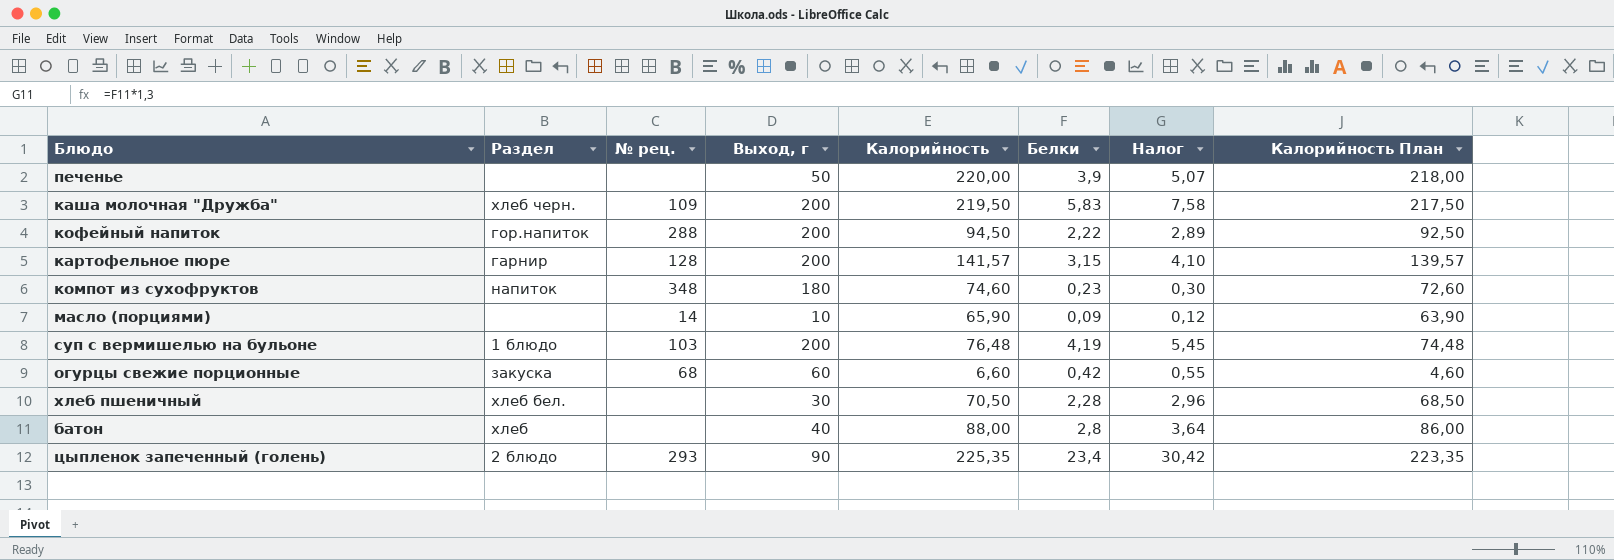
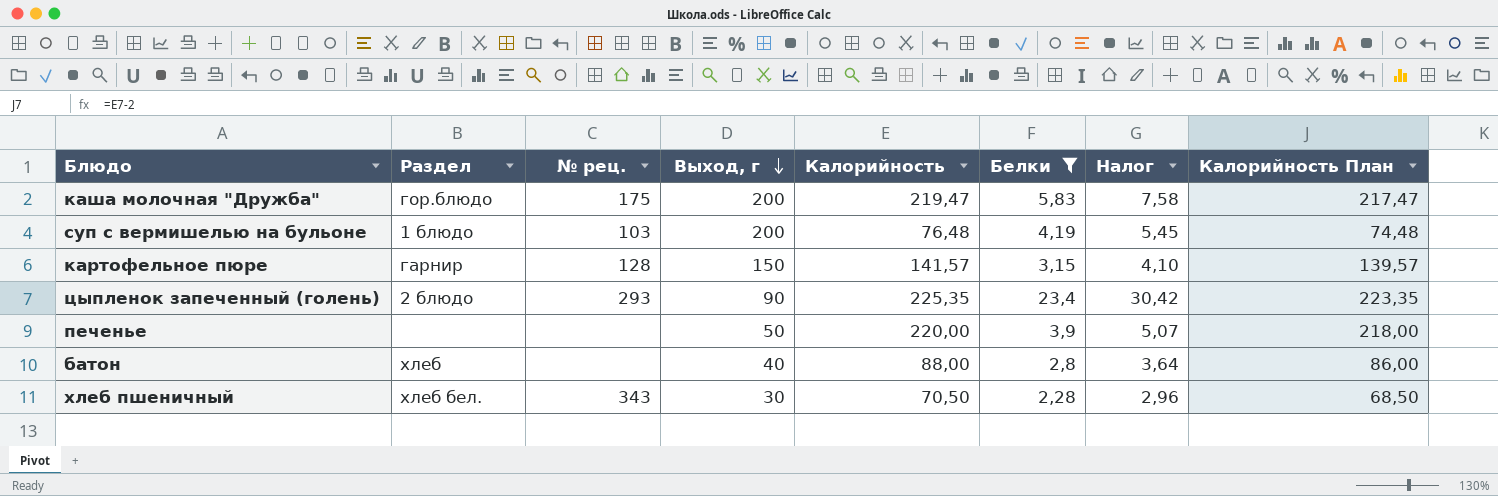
filter: none -> Белки >= 2,28
row order: none -> Выход, г descending
каша молочная "Дружба" | Раздел: хлеб черн. -> гор.блюдо
каша молочная "Дружба" | № рец.: 109 -> 175
каша молочная "Дружба" | Калорийность: 219,50 -> 219,47
каша молочная "Дружба" | Калорийность План: 217,50 -> 217,47
картофельное пюре | Выход, г: 200 -> 150
хлеб пшеничный | № рец.: none -> 343

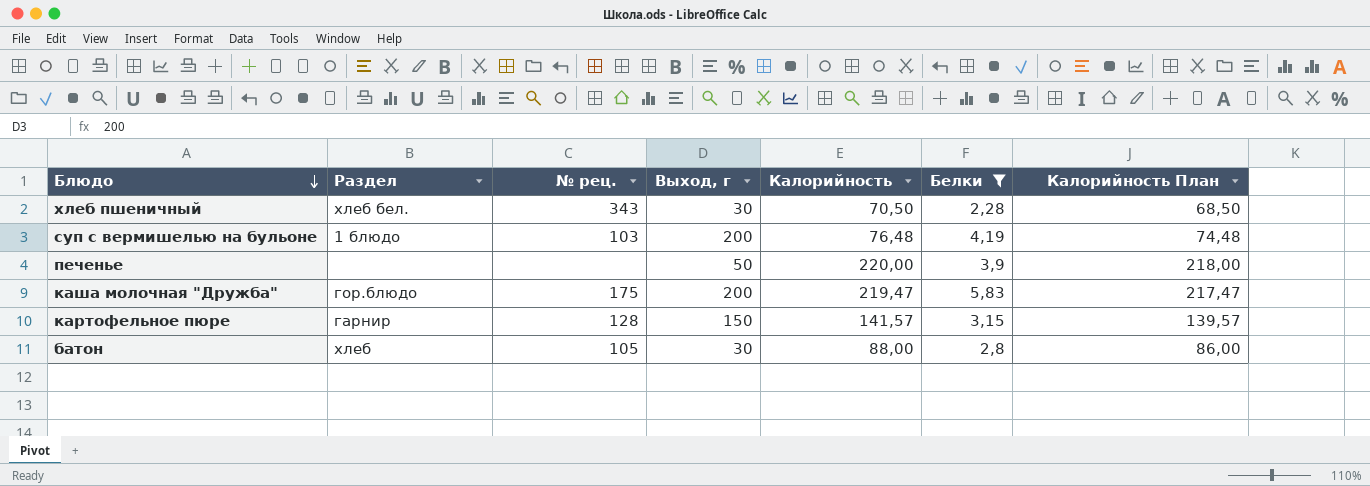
row order: Выход, г descending -> Блюдо descending
column Налог | formula: [Белки] * 1,3 -> none
row цыпленок запеченный (голень): 2 блюдо | 293 | 90 | 225,35 | 23,4 | 30,42 | 223,35 -> none
батон | № рец.: none -> 105
батон | Выход, г: 40 -> 30

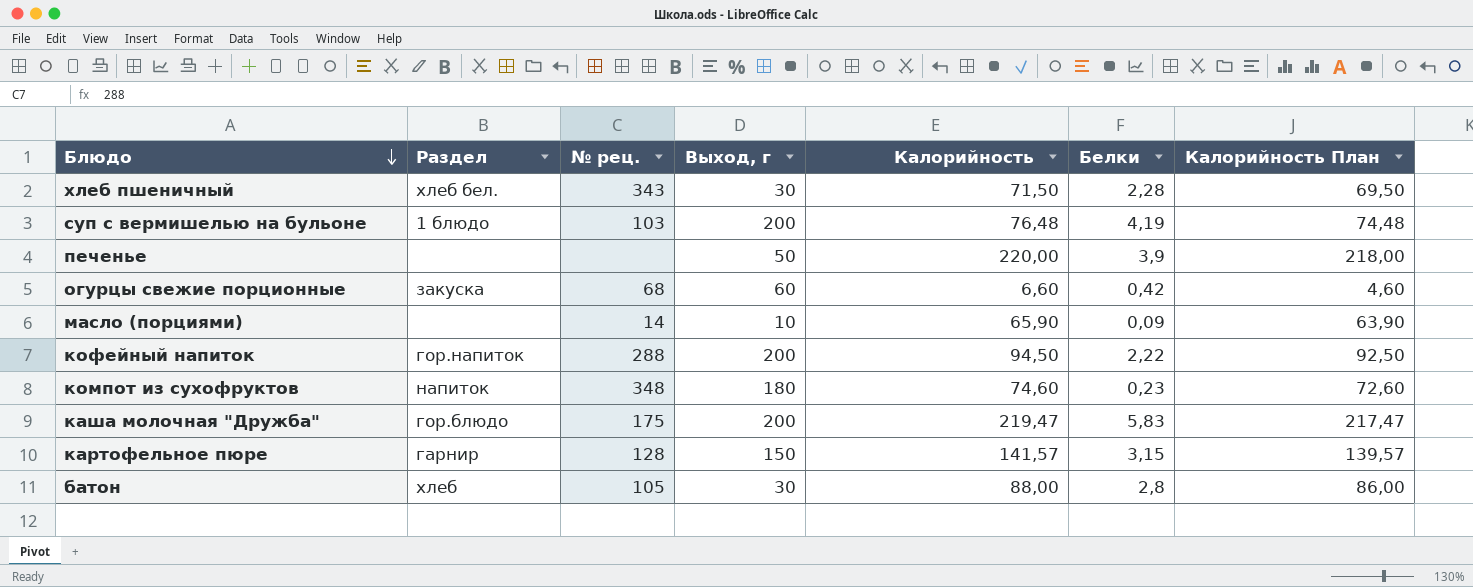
filter: Белки >= 2,28 -> none
хлеб пшеничный | Калорийность: 70,50 -> 71,50
хлеб пшеничный | Калорийность План: 68,50 -> 69,50

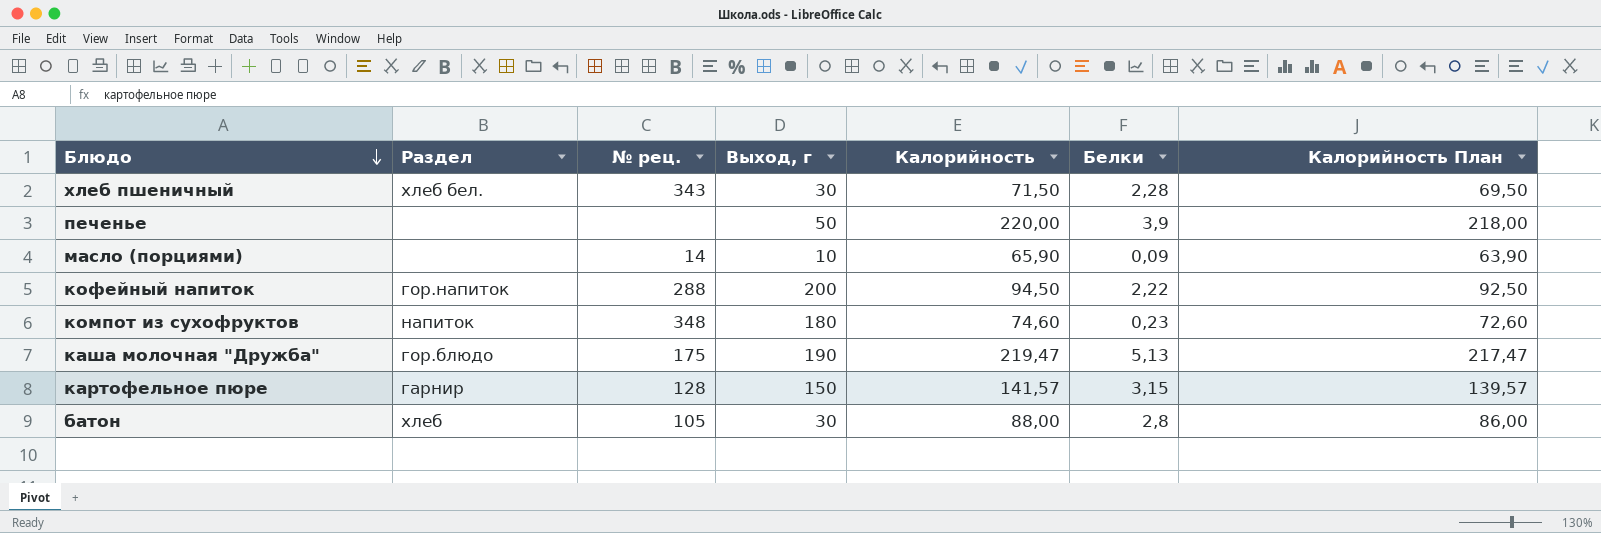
row суп с вермишелью на бульоне: 1 блюдо | 103 | 200 | 76,48 | 4,19 | 74,48 -> none
row огурцы свежие порционные: закуска | 68 | 60 | 6,60 | 0,42 | 4,60 -> none
каша молочная "Дружба" | Выход, г: 200 -> 190
каша молочная "Дружба" | Белки: 5,83 -> 5,13

